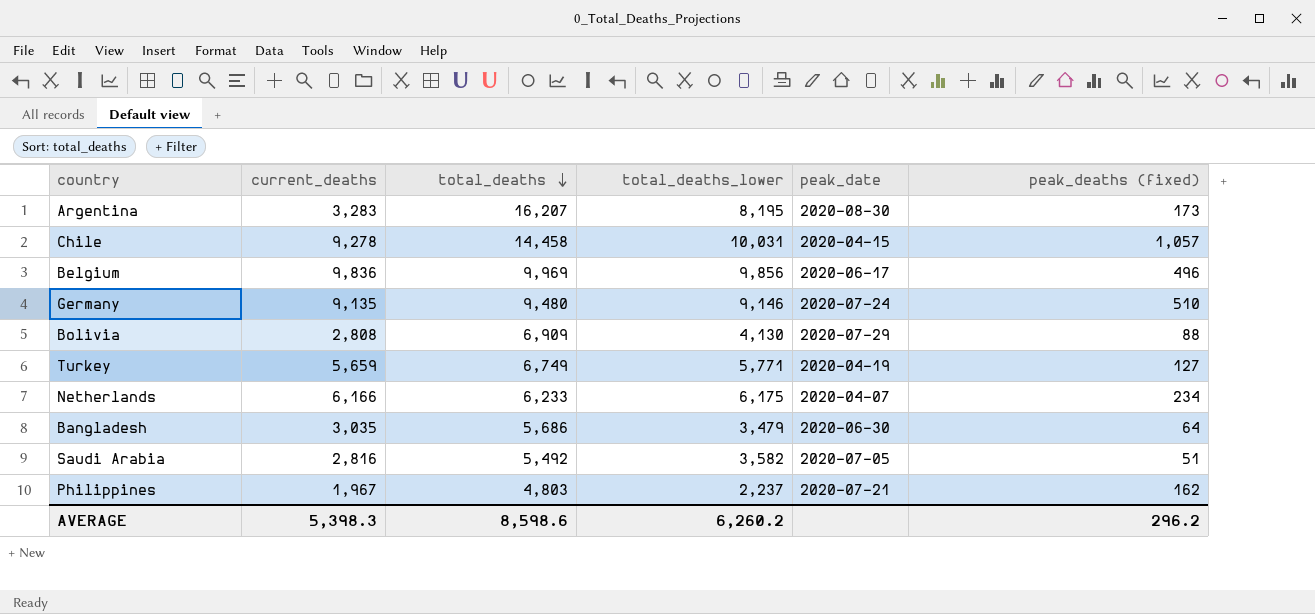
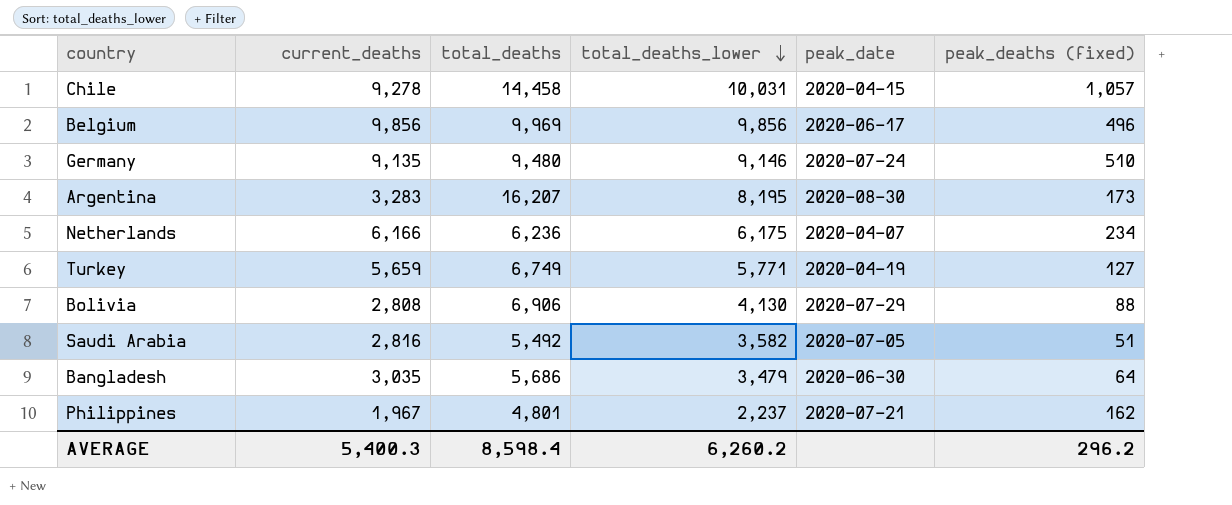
row order: total_deaths descending -> total_deaths_lower descending
Belgium | current_deaths: 9,836 -> 9,856
Netherlands | total_deaths: 6,233 -> 6,236
Bolivia | total_deaths: 6,909 -> 6,906
Philippines | total_deaths: 4,803 -> 4,801
AVERAGE | current_deaths: 5,398.3 -> 5,400.3
AVERAGE | total_deaths: 8,598.6 -> 8,598.4

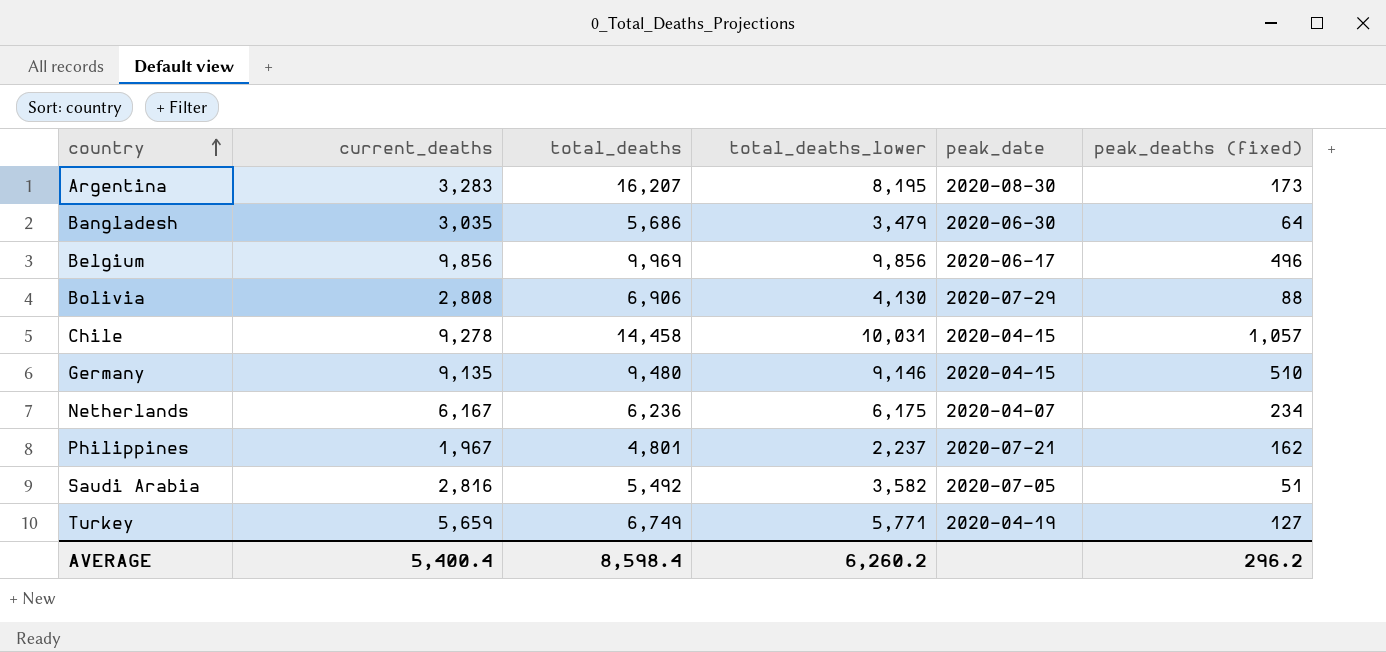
row order: total_deaths_lower descending -> country ascending
Germany | peak_date: 2020-07-24 -> 2020-04-15
Netherlands | current_deaths: 6,166 -> 6,167
AVERAGE | current_deaths: 5,400.3 -> 5,400.4

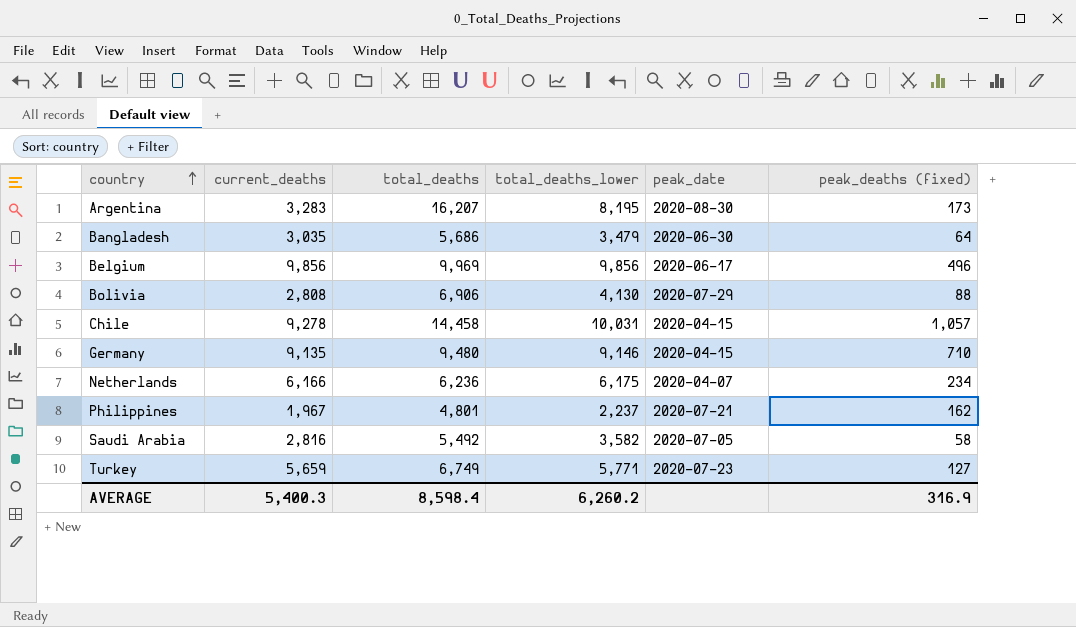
Germany | peak_deaths (fixed): 510 -> 710
Netherlands | current_deaths: 6,167 -> 6,166
Saudi Arabia | peak_deaths (fixed): 51 -> 58
Turkey | peak_date: 2020-04-19 -> 2020-07-23
AVERAGE | current_deaths: 5,400.4 -> 5,400.3
AVERAGE | peak_deaths (fixed): 296.2 -> 316.9

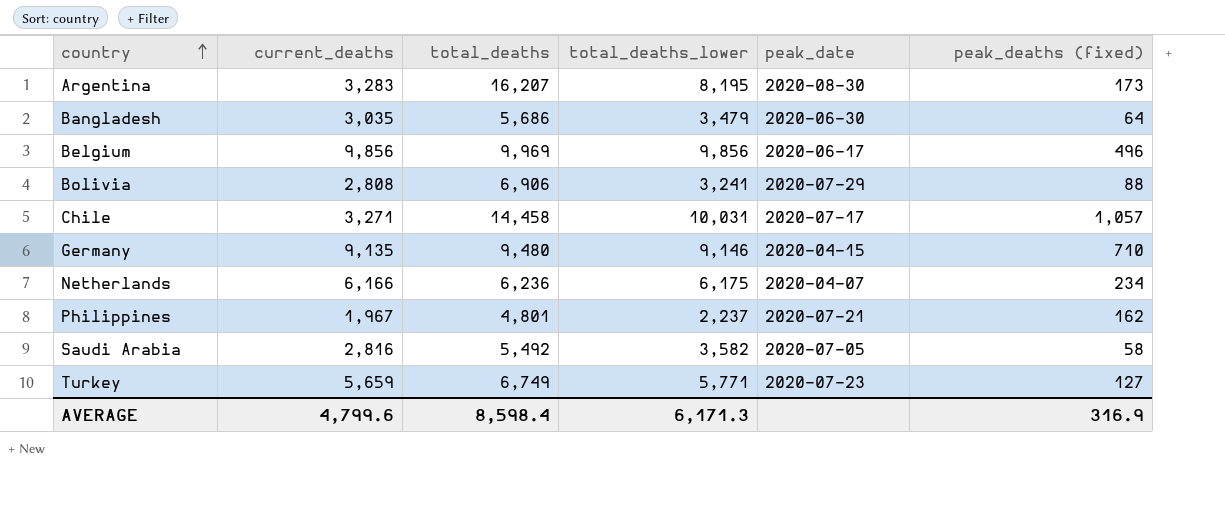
Bolivia | total_deaths_lower: 4,130 -> 3,241
Chile | current_deaths: 9,278 -> 3,271
Chile | peak_date: 2020-04-15 -> 2020-07-17
AVERAGE | current_deaths: 5,400.3 -> 4,799.6
AVERAGE | total_deaths_lower: 6,260.2 -> 6,171.3

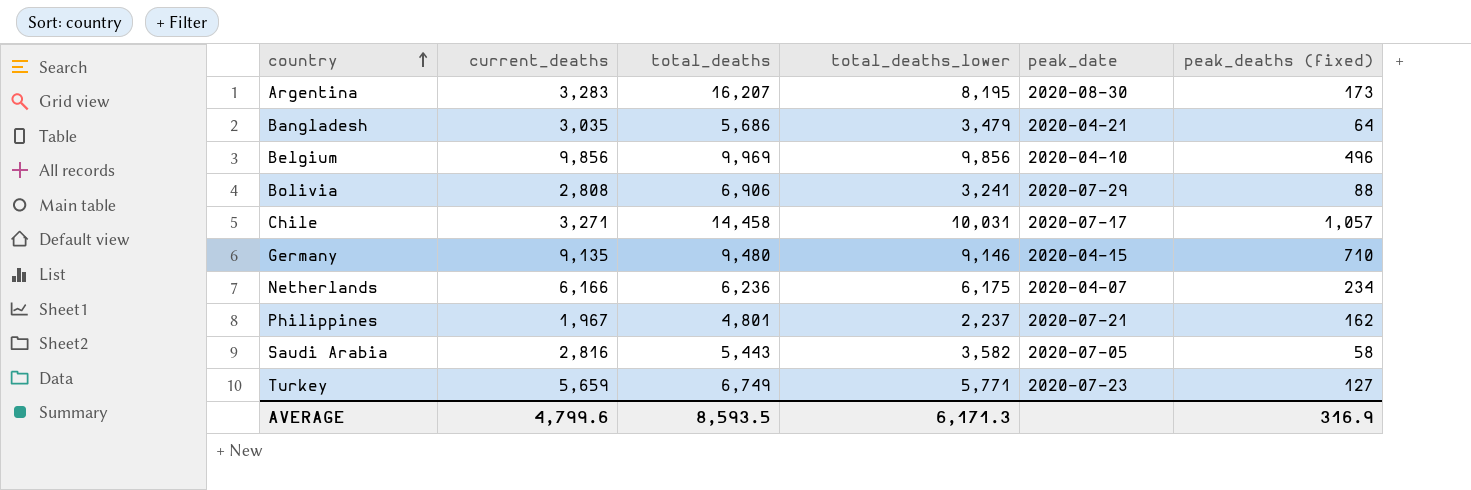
Bangladesh | peak_date: 2020-06-30 -> 2020-04-21
Belgium | peak_date: 2020-06-17 -> 2020-04-10
Saudi Arabia | total_deaths: 5,492 -> 5,443
AVERAGE | total_deaths: 8,598.4 -> 8,593.5

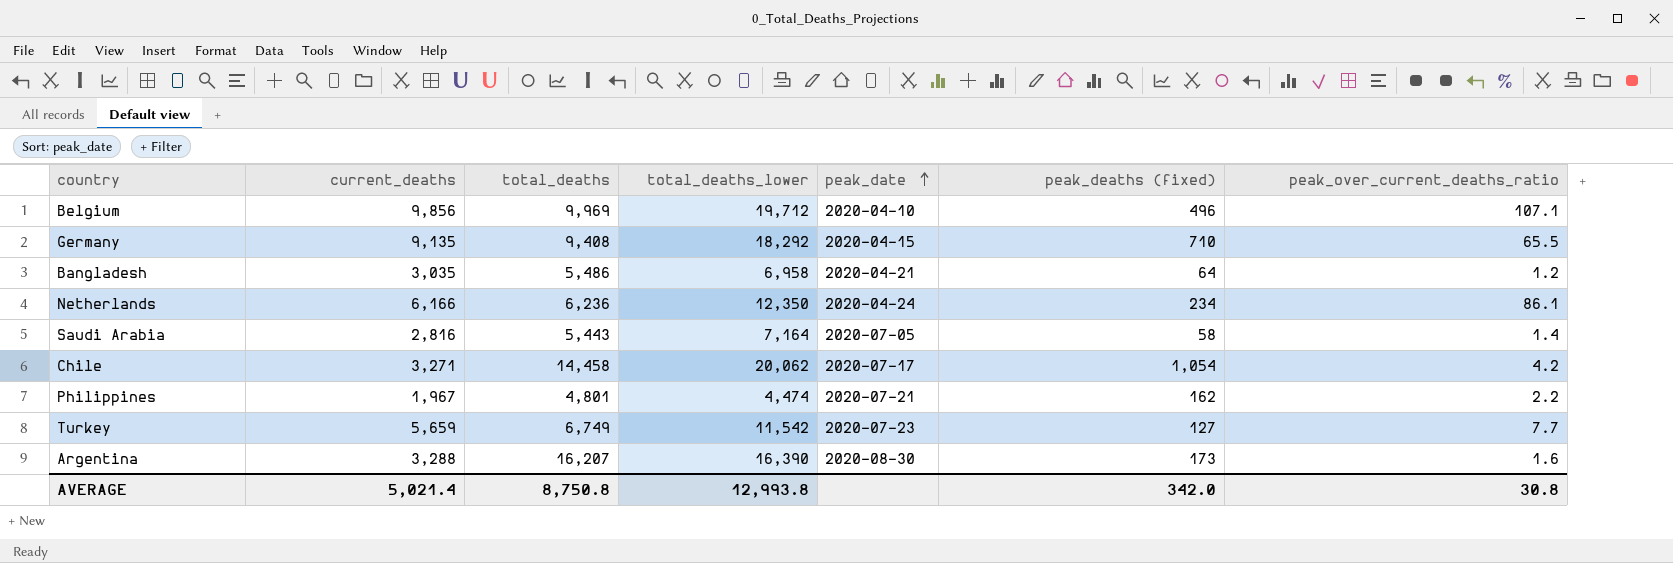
row order: country ascending -> peak_date ascending
column peak_over_current_deaths_ratio | position: none -> 7
row Bolivia: 2,808 | 6,906 | 3,241 | 2020-07-29 | 88 -> none
Belgium | total_deaths_lower: 9,856 -> 19,712
Germany | total_deaths: 9,480 -> 9,408
Germany | total_deaths_lower: 9,146 -> 18,292
Bangladesh | total_deaths: 5,686 -> 5,486
Bangladesh | total_deaths_lower: 3,479 -> 6,958
Netherlands | total_deaths_lower: 6,175 -> 12,350
Netherlands | peak_date: 2020-04-07 -> 2020-04-24
Saudi Arabia | total_deaths_lower: 3,582 -> 7,164
Chile | total_deaths_lower: 10,031 -> 20,062
Chile | peak_deaths (fixed): 1,057 -> 1,054
Philippines | total_deaths_lower: 2,237 -> 4,474
Turkey | total_deaths_lower: 5,771 -> 11,542
Argentina | current_deaths: 3,283 -> 3,288
Argentina | total_deaths_lower: 8,195 -> 16,390
AVERAGE | current_deaths: 4,799.6 -> 5,021.4
AVERAGE | total_deaths: 8,593.5 -> 8,750.8
AVERAGE | total_deaths_lower: 6,171.3 -> 12,993.8
AVERAGE | peak_deaths (fixed): 316.9 -> 342.0

